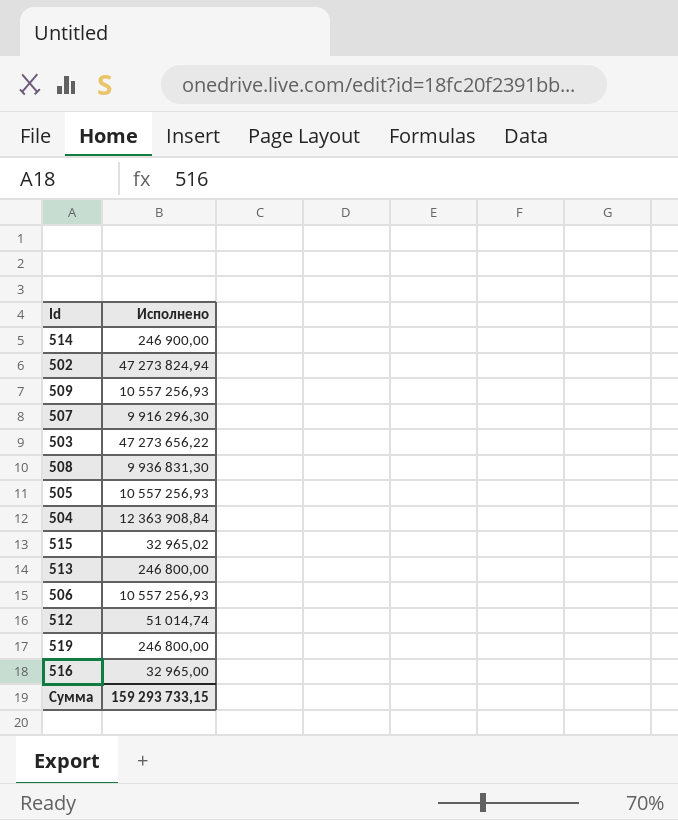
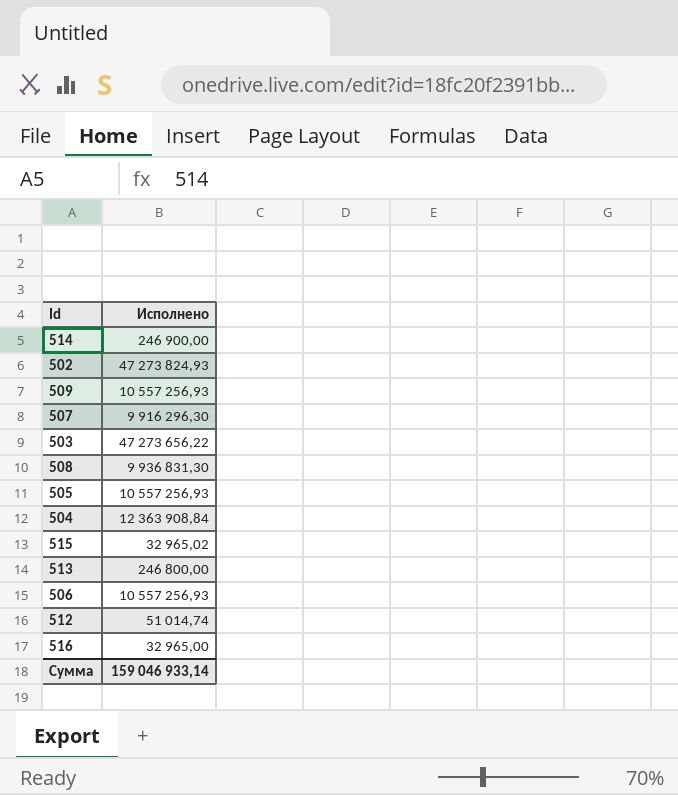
row 519: 246 800,00 -> none
502 | Исполнено: 47 273 824,94 -> 47 273 824,93
Сумма | Исполнено: 159 293 733,15 -> 159 046 933,14

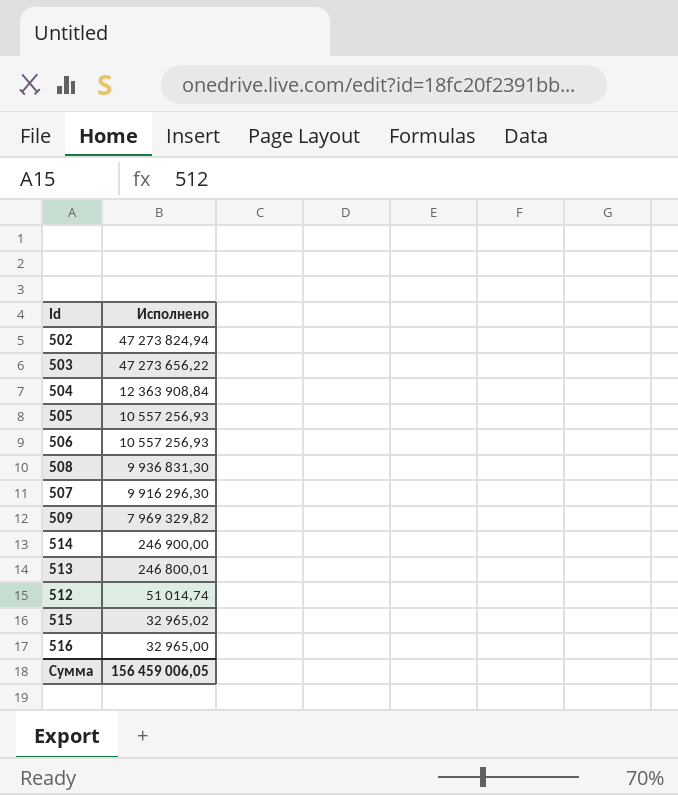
row order: none -> Исполнено descending
502 | Исполнено: 47 273 824,93 -> 47 273 824,94
509 | Исполнено: 10 557 256,93 -> 7 969 329,82
513 | Исполнено: 246 800,00 -> 246 800,01
Сумма | Исполнено: 159 046 933,14 -> 156 459 006,05

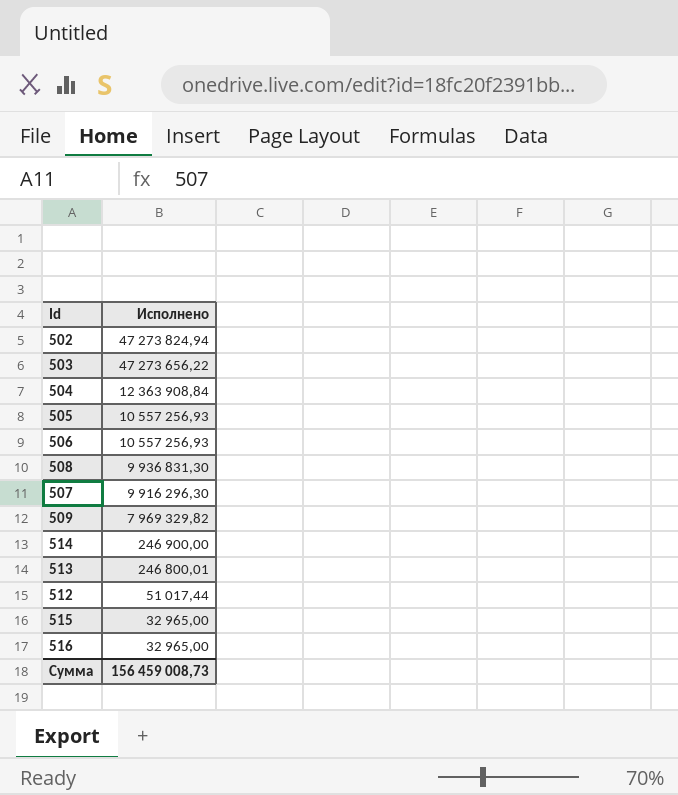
512 | Исполнено: 51 014,74 -> 51 017,44
515 | Исполнено: 32 965,02 -> 32 965,00
Сумма | Исполнено: 156 459 006,05 -> 156 459 008,73

